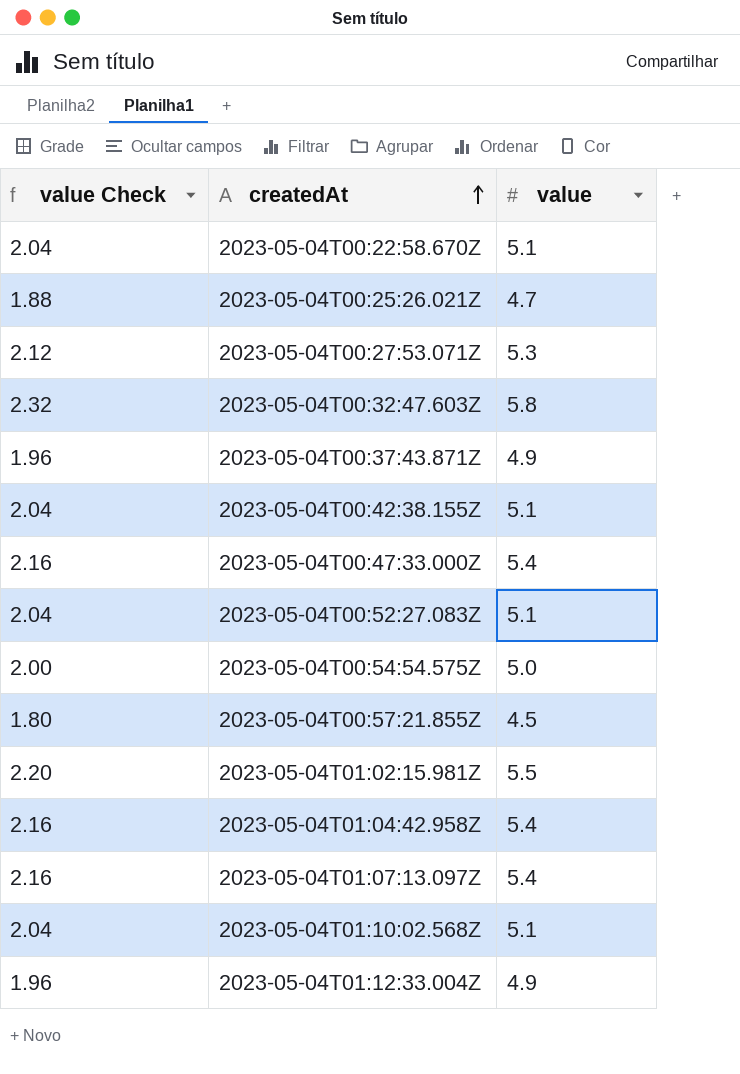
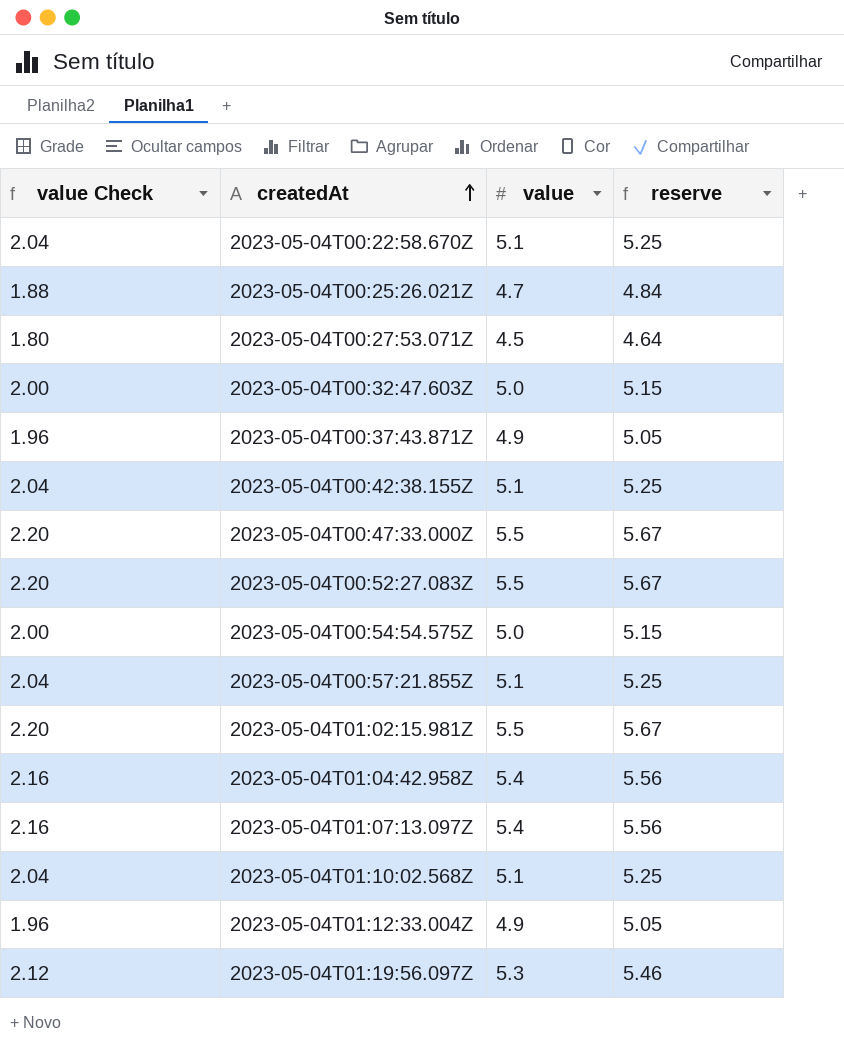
column reserve | formula: none -> [value] * 1.03
2023-05-04T00:27:53.071Z | value Check: 2.12 -> 1.80
2023-05-04T00:27:53.071Z | value: 5.3 -> 4.5
2023-05-04T00:32:47.603Z | value Check: 2.32 -> 2.00
2023-05-04T00:32:47.603Z | value: 5.8 -> 5.0
2023-05-04T00:47:33.000Z | value Check: 2.16 -> 2.20
2023-05-04T00:47:33.000Z | value: 5.4 -> 5.5
2023-05-04T00:52:27.083Z | value Check: 2.04 -> 2.20
2023-05-04T00:52:27.083Z | value: 5.1 -> 5.5
2023-05-04T00:57:21.855Z | value Check: 1.80 -> 2.04
2023-05-04T00:57:21.855Z | value: 4.5 -> 5.1
row 2023-05-04T01:19:56.097Z: none -> 2.12 | 5.3 | 5.46

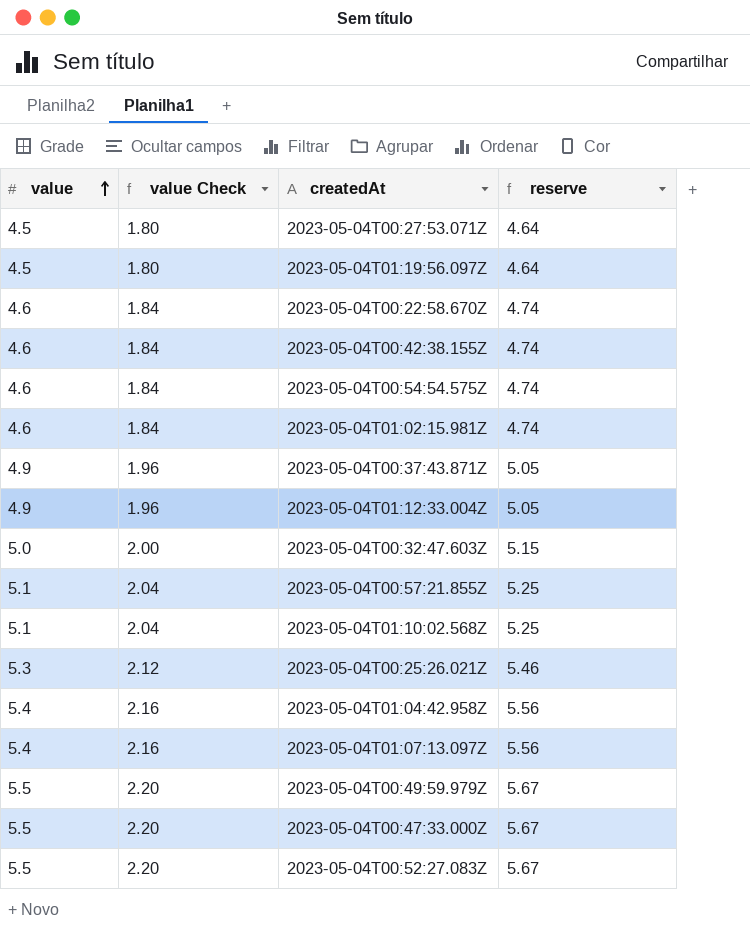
row order: createdAt ascending -> value ascending
column value | position: 3 -> 1
2023-05-04T01:19:56.097Z | value: 5.3 -> 4.5
2023-05-04T01:19:56.097Z | value Check: 2.12 -> 1.80
2023-05-04T01:19:56.097Z | reserve: 5.46 -> 4.64
2023-05-04T00:22:58.670Z | value: 5.1 -> 4.6
2023-05-04T00:22:58.670Z | value Check: 2.04 -> 1.84
2023-05-04T00:22:58.670Z | reserve: 5.25 -> 4.74
2023-05-04T00:42:38.155Z | value: 5.1 -> 4.6
2023-05-04T00:42:38.155Z | value Check: 2.04 -> 1.84
2023-05-04T00:42:38.155Z | reserve: 5.25 -> 4.74
2023-05-04T00:54:54.575Z | value: 5.0 -> 4.6
2023-05-04T00:54:54.575Z | value Check: 2.00 -> 1.84
2023-05-04T00:54:54.575Z | reserve: 5.15 -> 4.74
2023-05-04T01:02:15.981Z | value: 5.5 -> 4.6
2023-05-04T01:02:15.981Z | value Check: 2.20 -> 1.84
2023-05-04T01:02:15.981Z | reserve: 5.67 -> 4.74
2023-05-04T00:25:26.021Z | value: 4.7 -> 5.3
2023-05-04T00:25:26.021Z | value Check: 1.88 -> 2.12
2023-05-04T00:25:26.021Z | reserve: 4.84 -> 5.46
row 2023-05-04T00:49:59.979Z: none -> 5.5 | 2.20 | 5.67

